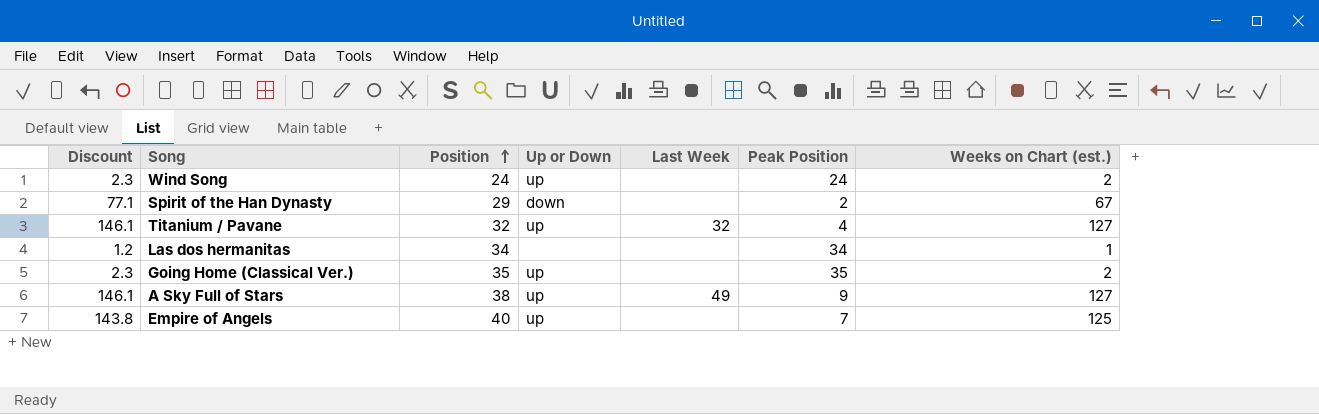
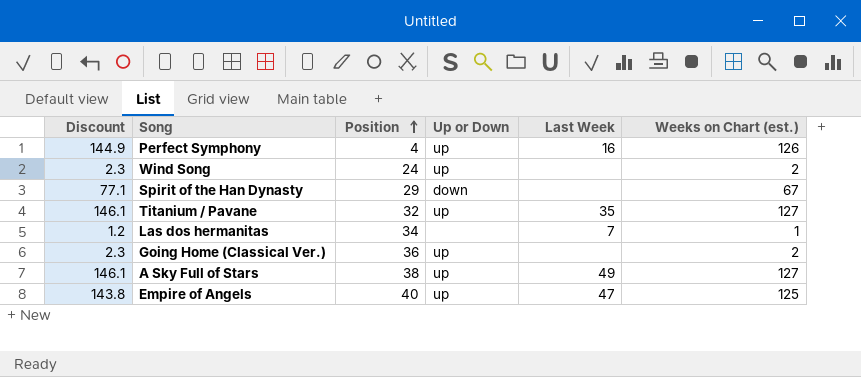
column Peak Position | position: 6 -> none
row Perfect Symphony: none -> 144.9 | 4 | up | 16 | 126
Titanium / Pavane | Last Week: 32 -> 35
Las dos hermanitas | Last Week: none -> 7
Going Home (Classical Ver.) | Position: 35 -> 36
Empire of Angels | Last Week: none -> 47

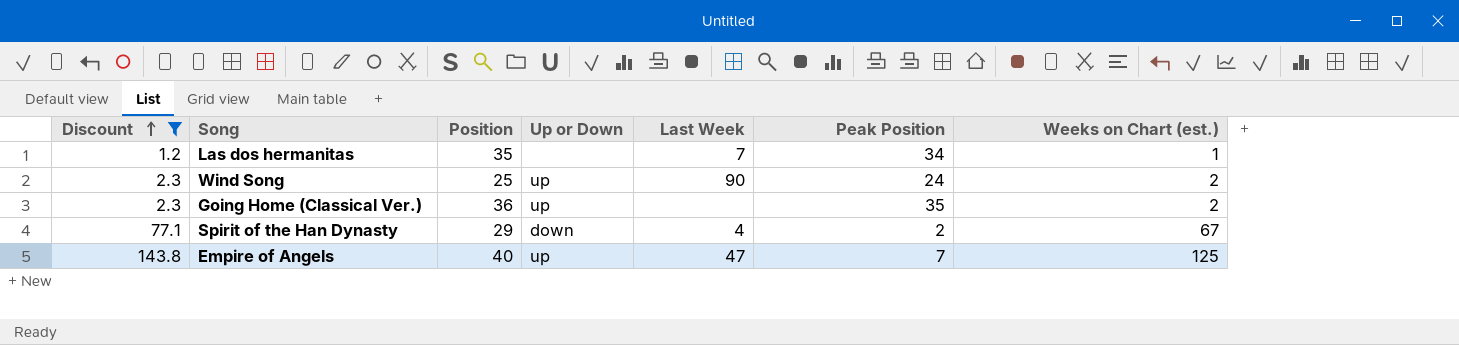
filter: none -> Discount <= 143.8
row order: Position ascending -> Discount ascending
column Peak Position | position: none -> 6
Las dos hermanitas | Position: 34 -> 35
Wind Song | Position: 24 -> 25
Wind Song | Last Week: none -> 90
Spirit of the Han Dynasty | Last Week: none -> 4

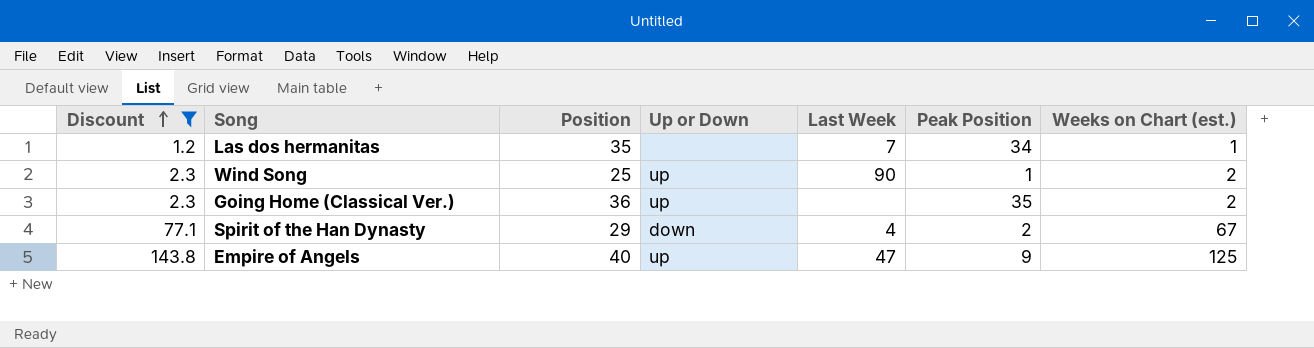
Wind Song | Peak Position: 24 -> 1
Empire of Angels | Peak Position: 7 -> 9

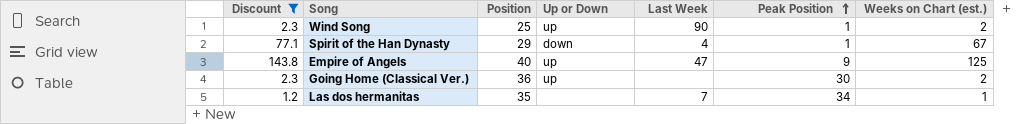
row order: Discount ascending -> Peak Position ascending
Spirit of the Han Dynasty | Peak Position: 2 -> 1
Going Home (Classical Ver.) | Peak Position: 35 -> 30

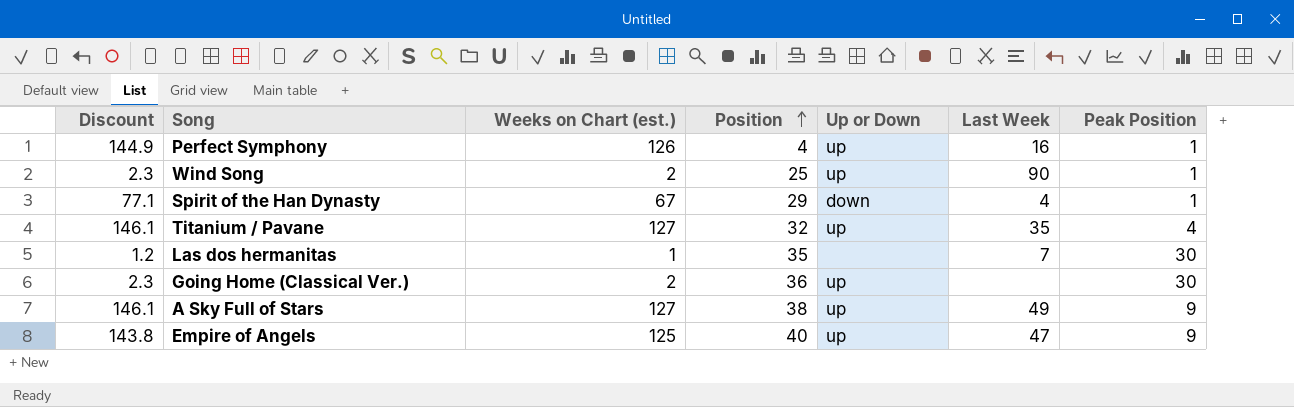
filter: Discount <= 143.8 -> none
row order: Peak Position ascending -> Position ascending
column Weeks on Chart (est.) | position: 7 -> 3
Las dos hermanitas | Peak Position: 34 -> 30

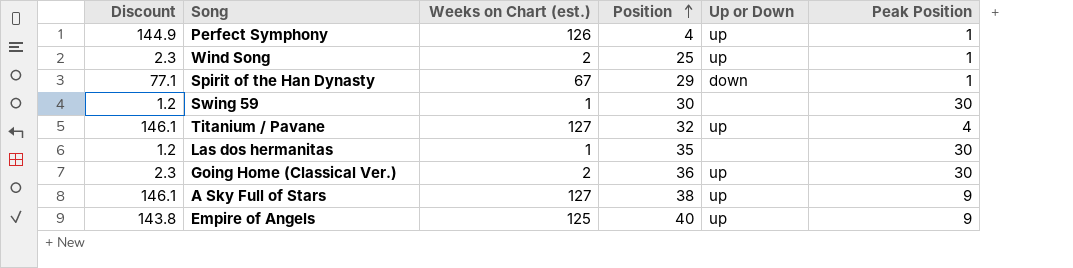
column Last Week | position: 6 -> none
row Swing 59: none -> 1.2 | 1 | 30 | none | 30

